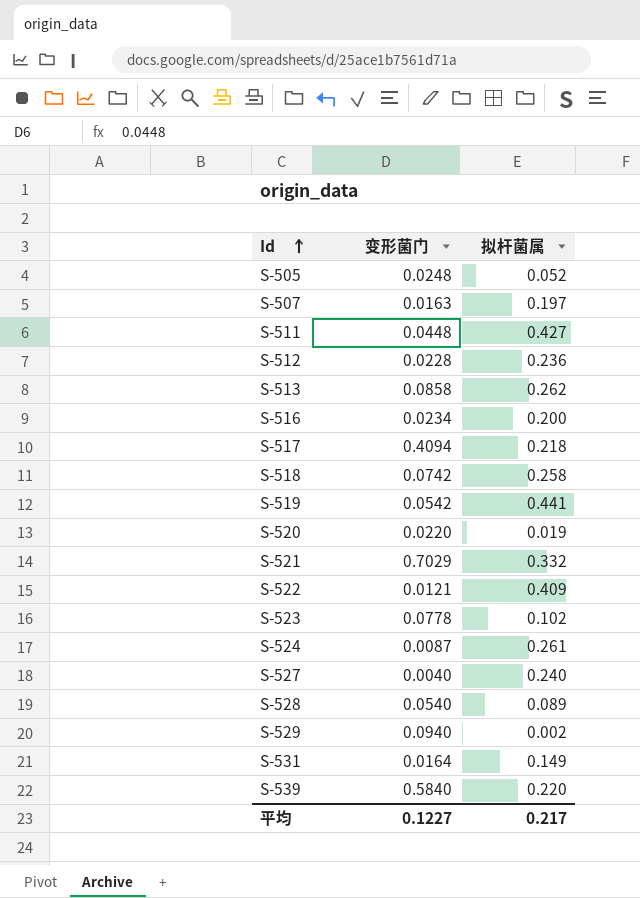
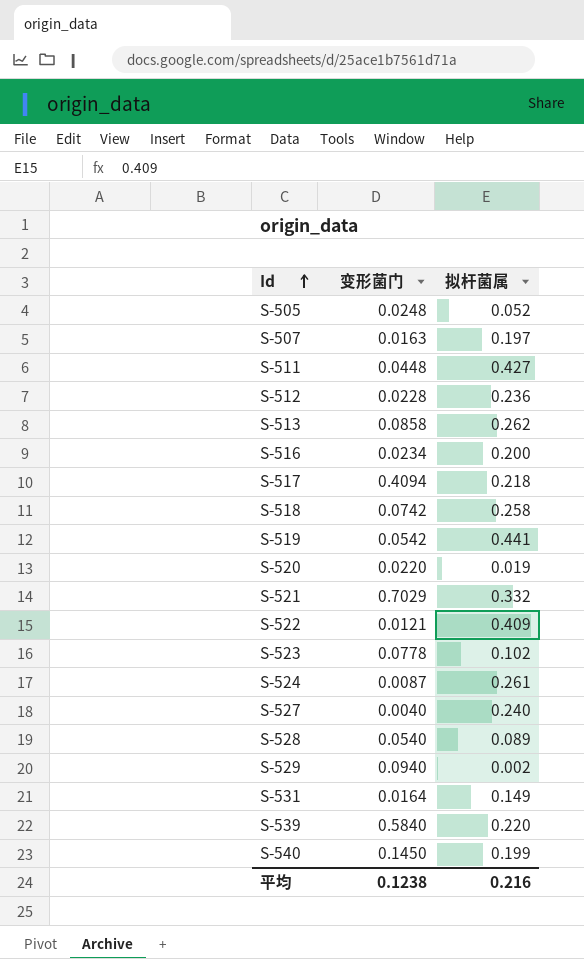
row S-540: none -> 0.1450 | 0.199
平均 | 变形菌门: 0.1227 -> 0.1238
平均 | 拟杆菌属: 0.217 -> 0.216

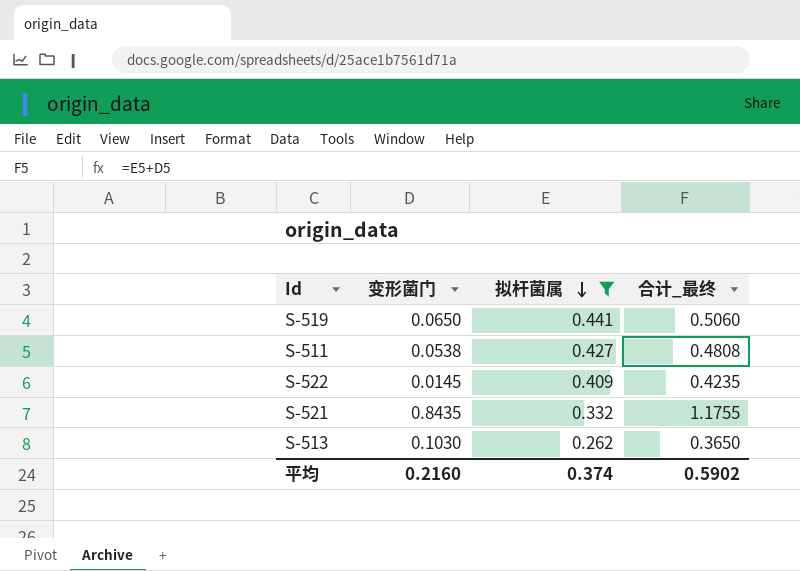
filter: none -> 拟杆菌属 >= 0.262
row order: Id ascending -> 拟杆菌属 descending
column 合计_最终 | formula: none -> [变形菌门] + [拟杆菌属]
S-519 | 变形菌门: 0.0542 -> 0.0650
S-511 | 变形菌门: 0.0448 -> 0.0538
S-522 | 变形菌门: 0.0121 -> 0.0145
S-521 | 变形菌门: 0.7029 -> 0.8435
S-513 | 变形菌门: 0.0858 -> 0.1030
平均 | 变形菌门: 0.1238 -> 0.2160
平均 | 拟杆菌属: 0.216 -> 0.374

